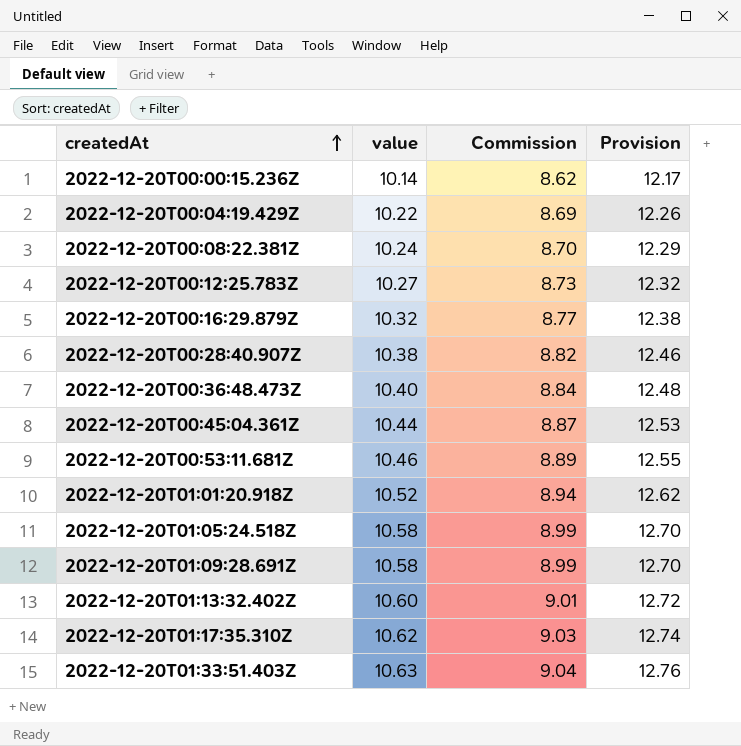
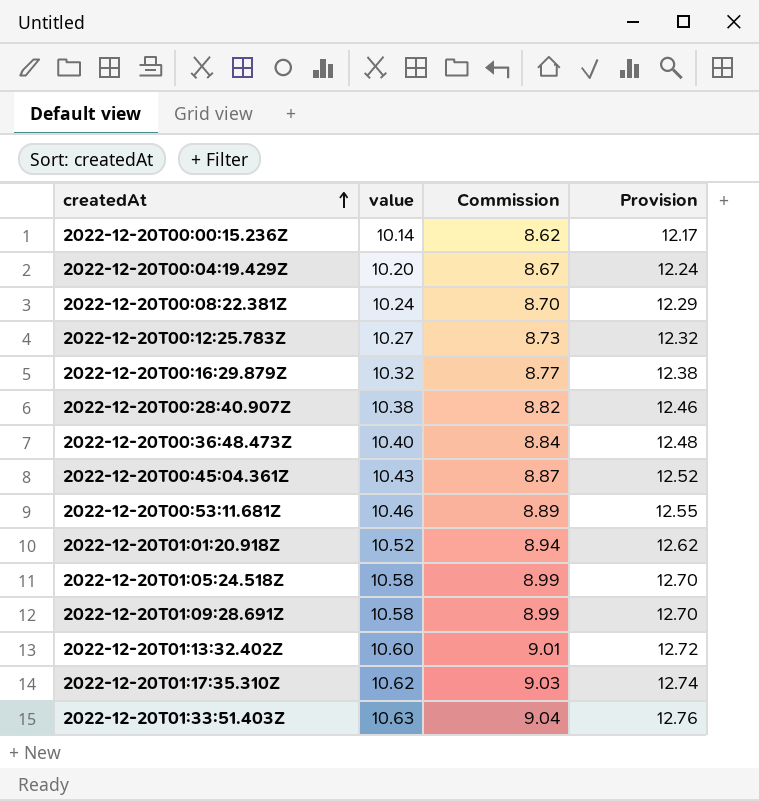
2022-12-20T00:04:19.429Z | value: 10.22 -> 10.20
2022-12-20T00:04:19.429Z | Commission: 8.69 -> 8.67
2022-12-20T00:04:19.429Z | Provision: 12.26 -> 12.24
2022-12-20T00:45:04.361Z | value: 10.44 -> 10.43
2022-12-20T00:45:04.361Z | Provision: 12.53 -> 12.52

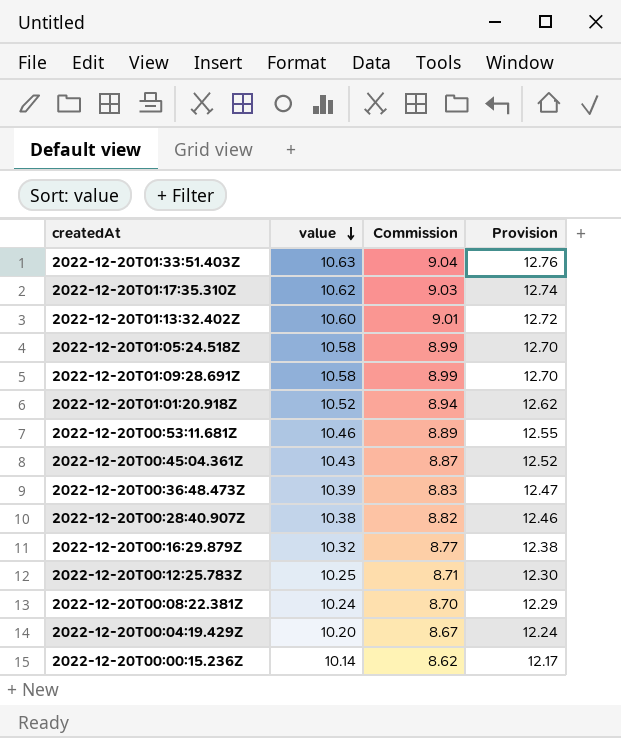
row order: createdAt ascending -> value descending
2022-12-20T00:36:48.473Z | value: 10.40 -> 10.39
2022-12-20T00:36:48.473Z | Commission: 8.84 -> 8.83
2022-12-20T00:36:48.473Z | Provision: 12.48 -> 12.47
2022-12-20T00:12:25.783Z | value: 10.27 -> 10.25
2022-12-20T00:12:25.783Z | Commission: 8.73 -> 8.71
2022-12-20T00:12:25.783Z | Provision: 12.32 -> 12.30

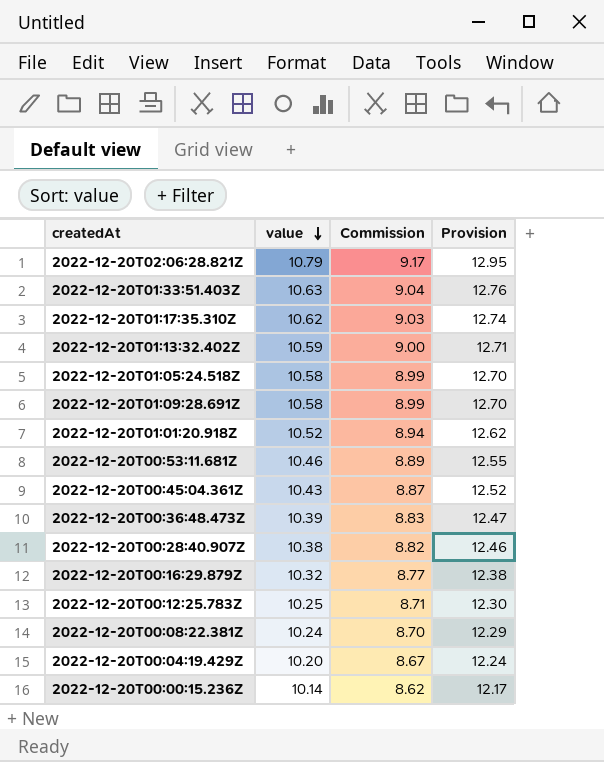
row 2022-12-20T02:06:28.821Z: none -> 10.79 | 9.17 | 12.95
2022-12-20T01:13:32.402Z | value: 10.60 -> 10.59
2022-12-20T01:13:32.402Z | Commission: 9.01 -> 9.00
2022-12-20T01:13:32.402Z | Provision: 12.72 -> 12.71

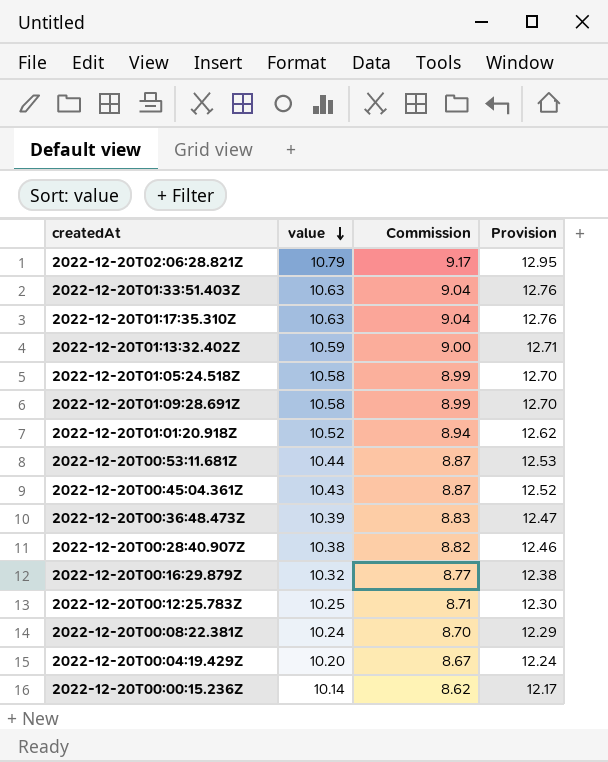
2022-12-20T01:17:35.310Z | value: 10.62 -> 10.63
2022-12-20T01:17:35.310Z | Commission: 9.03 -> 9.04
2022-12-20T01:17:35.310Z | Provision: 12.74 -> 12.76
2022-12-20T00:53:11.681Z | value: 10.46 -> 10.44
2022-12-20T00:53:11.681Z | Commission: 8.89 -> 8.87
2022-12-20T00:53:11.681Z | Provision: 12.55 -> 12.53

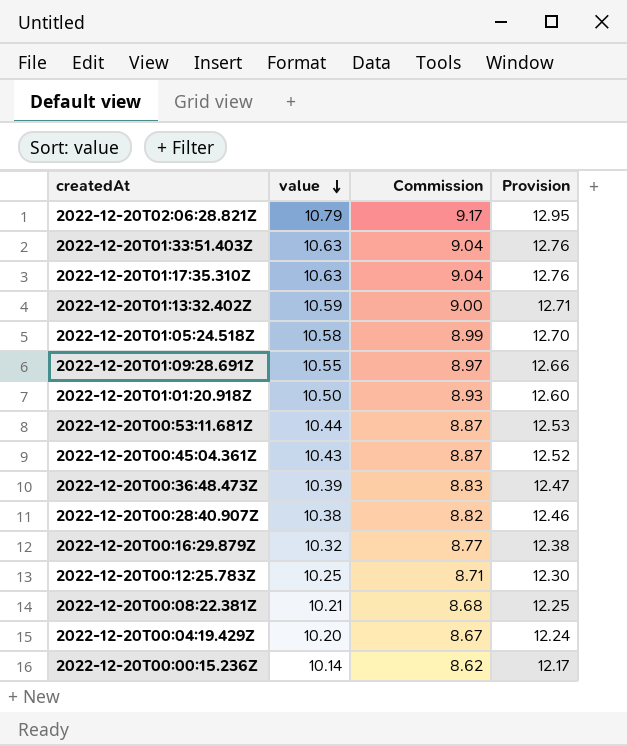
2022-12-20T01:09:28.691Z | value: 10.58 -> 10.55
2022-12-20T01:09:28.691Z | Commission: 8.99 -> 8.97
2022-12-20T01:09:28.691Z | Provision: 12.70 -> 12.66
2022-12-20T01:01:20.918Z | value: 10.52 -> 10.50
2022-12-20T01:01:20.918Z | Commission: 8.94 -> 8.93
2022-12-20T01:01:20.918Z | Provision: 12.62 -> 12.60
2022-12-20T00:08:22.381Z | value: 10.24 -> 10.21
2022-12-20T00:08:22.381Z | Commission: 8.70 -> 8.68
2022-12-20T00:08:22.381Z | Provision: 12.29 -> 12.25

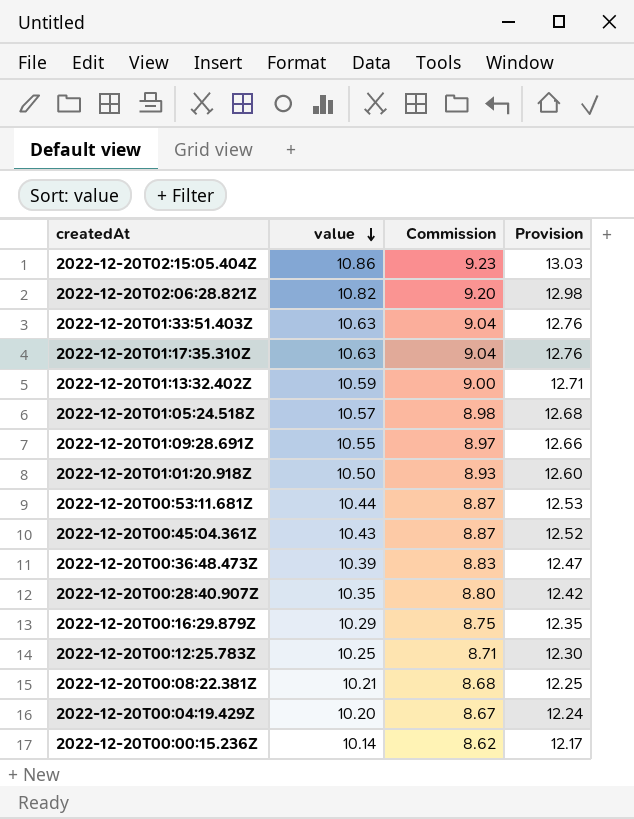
row 2022-12-20T02:15:05.404Z: none -> 10.86 | 9.23 | 13.03
2022-12-20T02:06:28.821Z | value: 10.79 -> 10.82
2022-12-20T02:06:28.821Z | Commission: 9.17 -> 9.20
2022-12-20T02:06:28.821Z | Provision: 12.95 -> 12.98
2022-12-20T01:05:24.518Z | value: 10.58 -> 10.57
2022-12-20T01:05:24.518Z | Commission: 8.99 -> 8.98
2022-12-20T01:05:24.518Z | Provision: 12.70 -> 12.68
2022-12-20T00:28:40.907Z | value: 10.38 -> 10.35
2022-12-20T00:28:40.907Z | Commission: 8.82 -> 8.80
2022-12-20T00:28:40.907Z | Provision: 12.46 -> 12.42
2022-12-20T00:16:29.879Z | value: 10.32 -> 10.29
2022-12-20T00:16:29.879Z | Commission: 8.77 -> 8.75
2022-12-20T00:16:29.879Z | Provision: 12.38 -> 12.35

